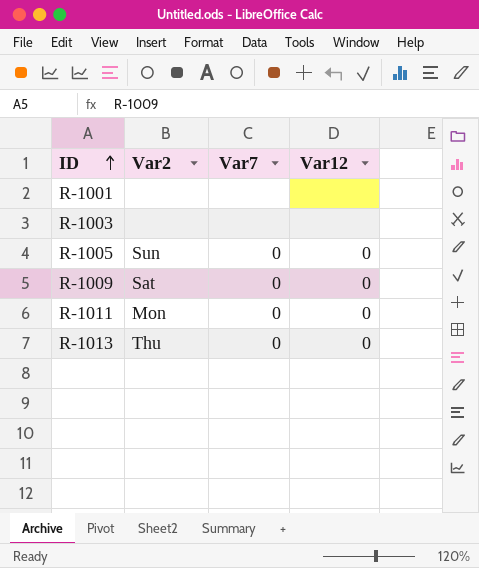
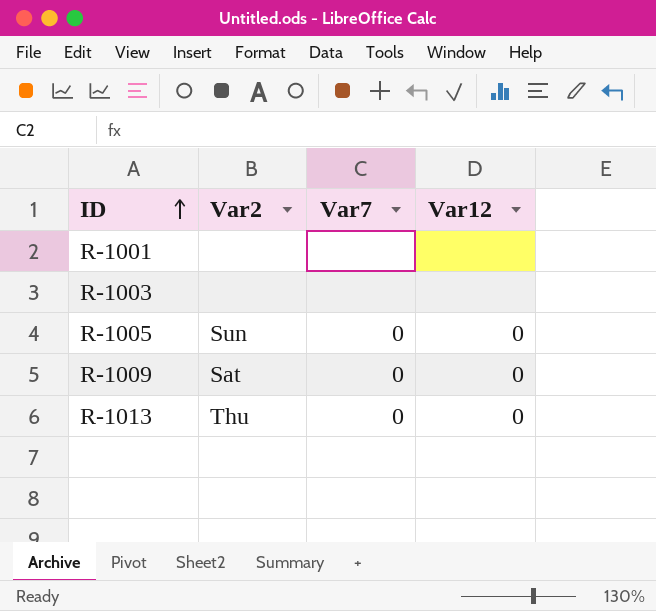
row R-1011: Mon | 0 | 0 -> none

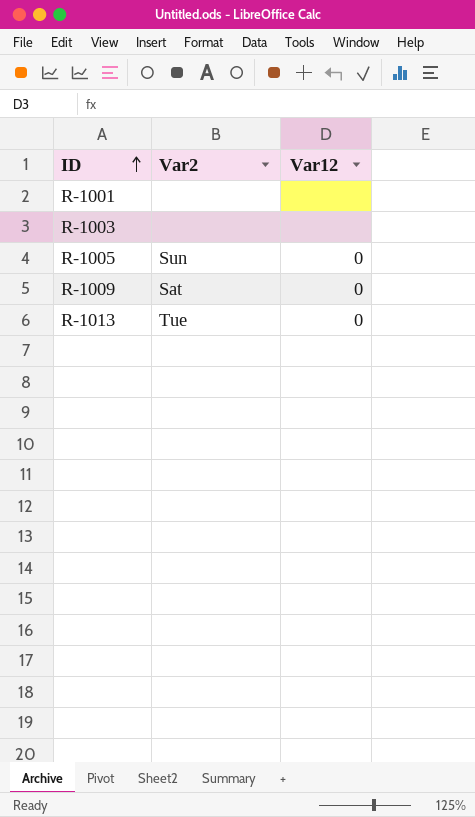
column Var7 | position: 3 -> none
R-1013 | Var2: Thu -> Tue

